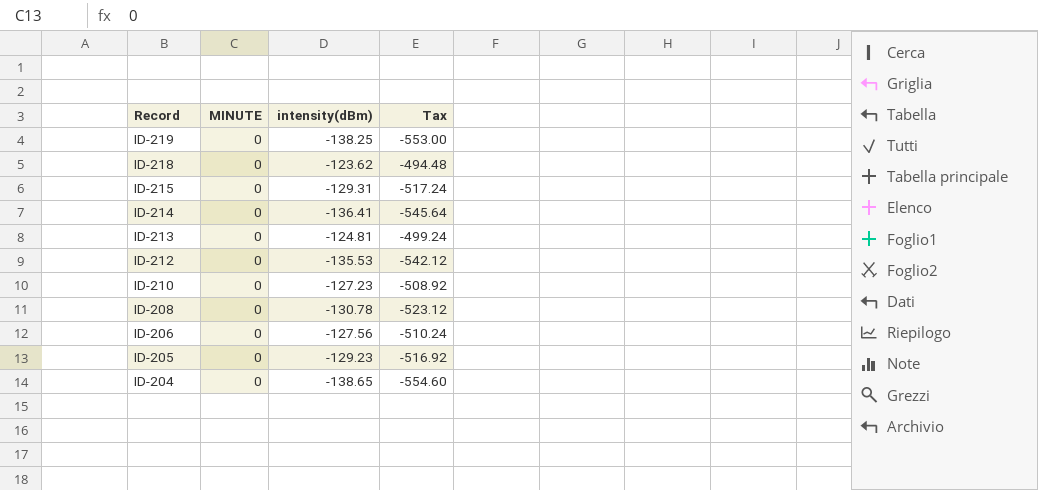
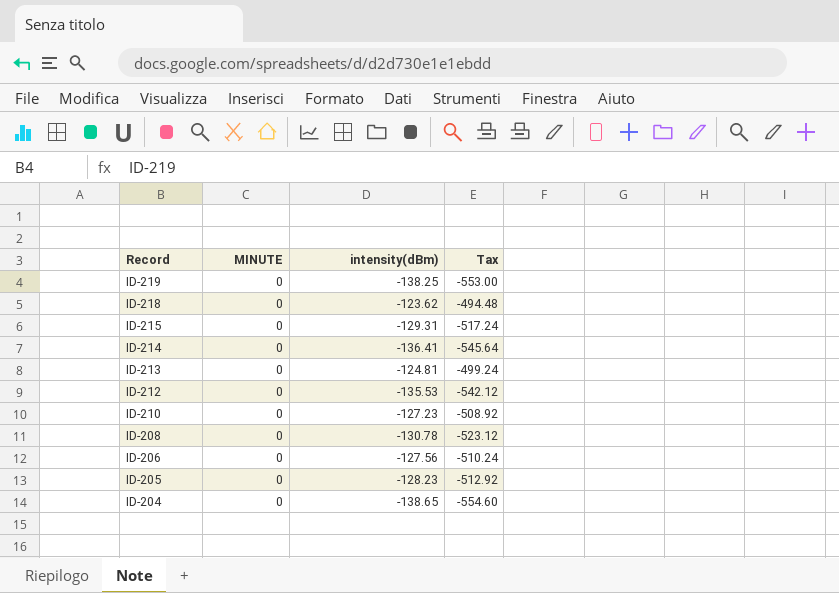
ID-205 | intensity(dBm): -129.23 -> -128.23
ID-205 | Tax: -516.92 -> -512.92

